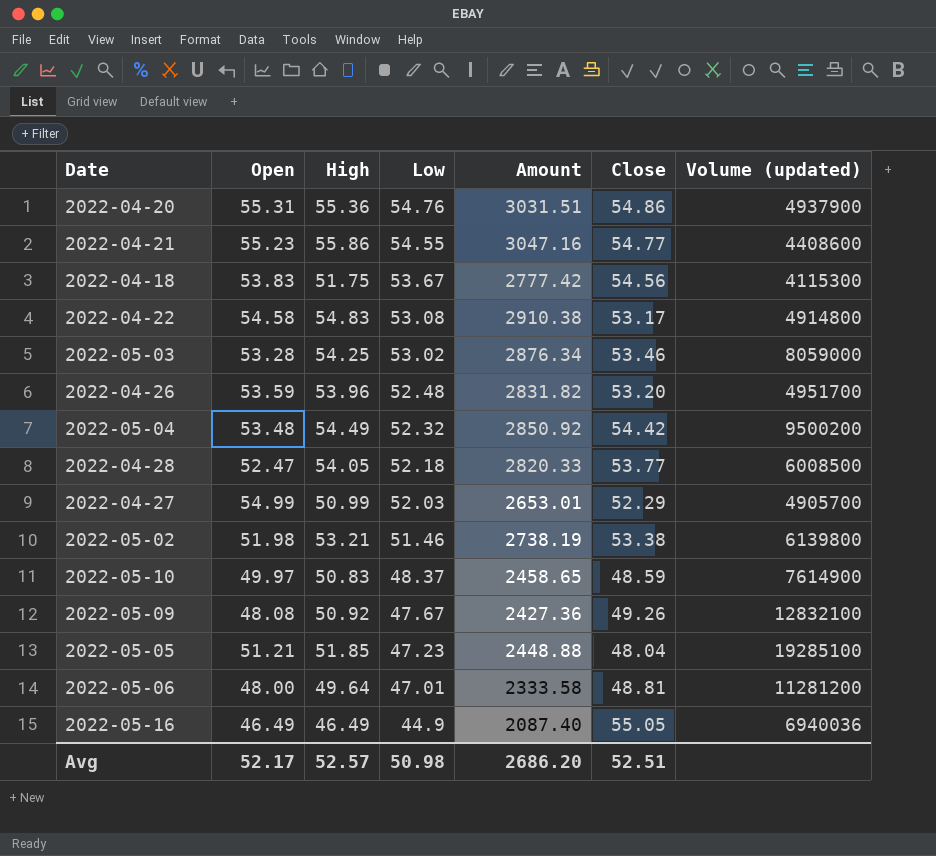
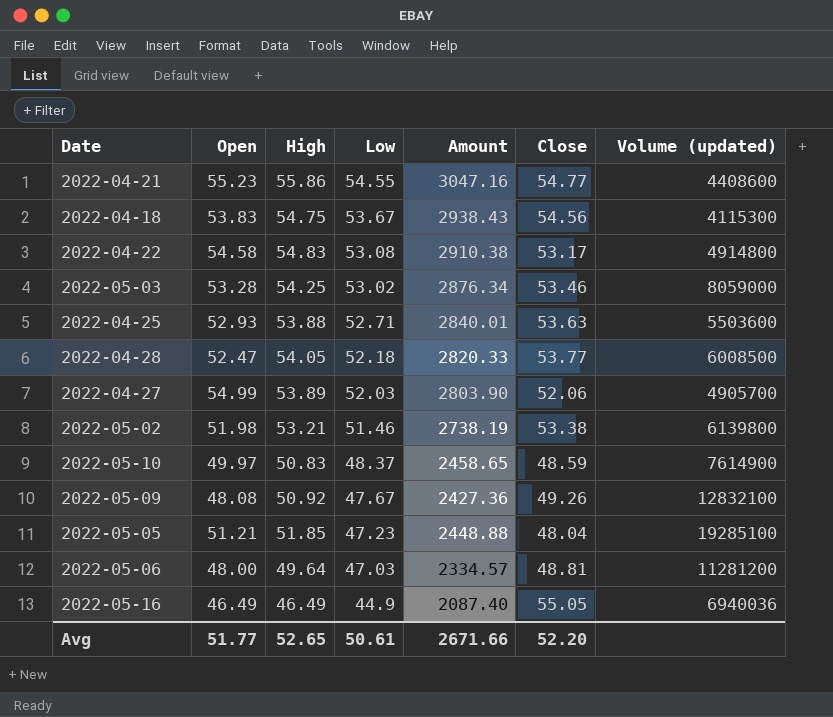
row 2022-04-20: 55.31 | 55.36 | 54.76 | 3031.51 | 54.86 | 4937900 -> none
row 2022-04-26: 53.59 | 53.96 | 52.48 | 2831.82 | 53.20 | 4951700 -> none
row 2022-05-04: 53.48 | 54.49 | 52.32 | 2850.92 | 54.42 | 9500200 -> none
2022-04-18 | High: 51.75 -> 54.75
2022-04-18 | Amount: 2777.42 -> 2938.43
row 2022-04-25: none -> 52.93 | 53.88 | 52.71 | 2840.01 | 53.63 | 5503600
2022-04-27 | High: 50.99 -> 53.89
2022-04-27 | Amount: 2653.01 -> 2803.90
2022-04-27 | Close: 52.29 -> 52.06
2022-05-06 | Low: 47.01 -> 47.03
2022-05-06 | Amount: 2333.58 -> 2334.57
Avg | Open: 52.17 -> 51.77
Avg | High: 52.57 -> 52.65
Avg | Low: 50.98 -> 50.61
Avg | Amount: 2686.20 -> 2671.66
Avg | Close: 52.51 -> 52.20

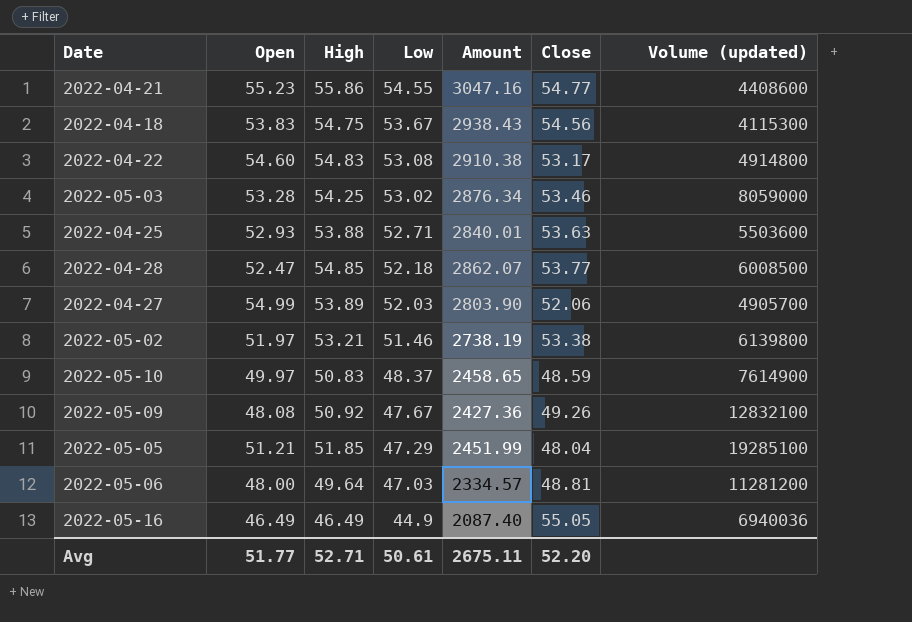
2022-04-22 | Open: 54.58 -> 54.60
2022-04-28 | High: 54.05 -> 54.85
2022-04-28 | Amount: 2820.33 -> 2862.07
2022-05-02 | Open: 51.98 -> 51.97
2022-05-05 | Low: 47.23 -> 47.29
2022-05-05 | Amount: 2448.88 -> 2451.99
Avg | High: 52.65 -> 52.71
Avg | Amount: 2671.66 -> 2675.11

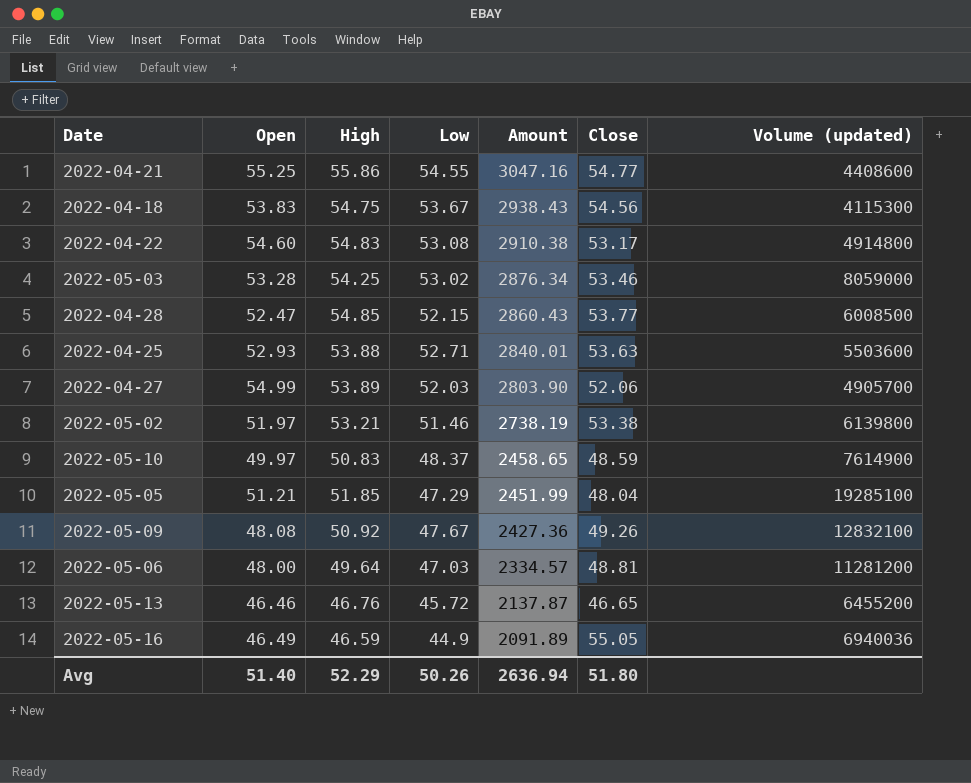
row order: Low descending -> Amount descending
2022-04-21 | Open: 55.23 -> 55.25
2022-04-28 | Low: 52.18 -> 52.15
2022-04-28 | Amount: 2862.07 -> 2860.43
row 2022-05-13: none -> 46.46 | 46.76 | 45.72 | 2137.87 | 46.65 | 6455200
2022-05-16 | High: 46.49 -> 46.59
2022-05-16 | Amount: 2087.40 -> 2091.89
Avg | Open: 51.77 -> 51.40
Avg | High: 52.71 -> 52.29
Avg | Low: 50.61 -> 50.26
Avg | Amount: 2675.11 -> 2636.94
Avg | Close: 52.20 -> 51.80

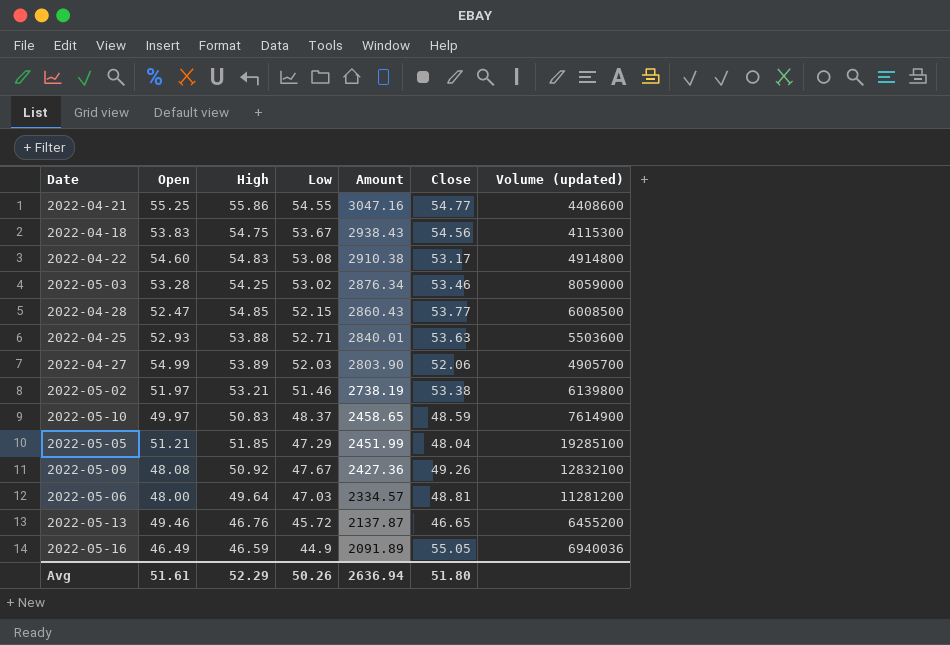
2022-05-13 | Open: 46.46 -> 49.46
Avg | Open: 51.40 -> 51.61

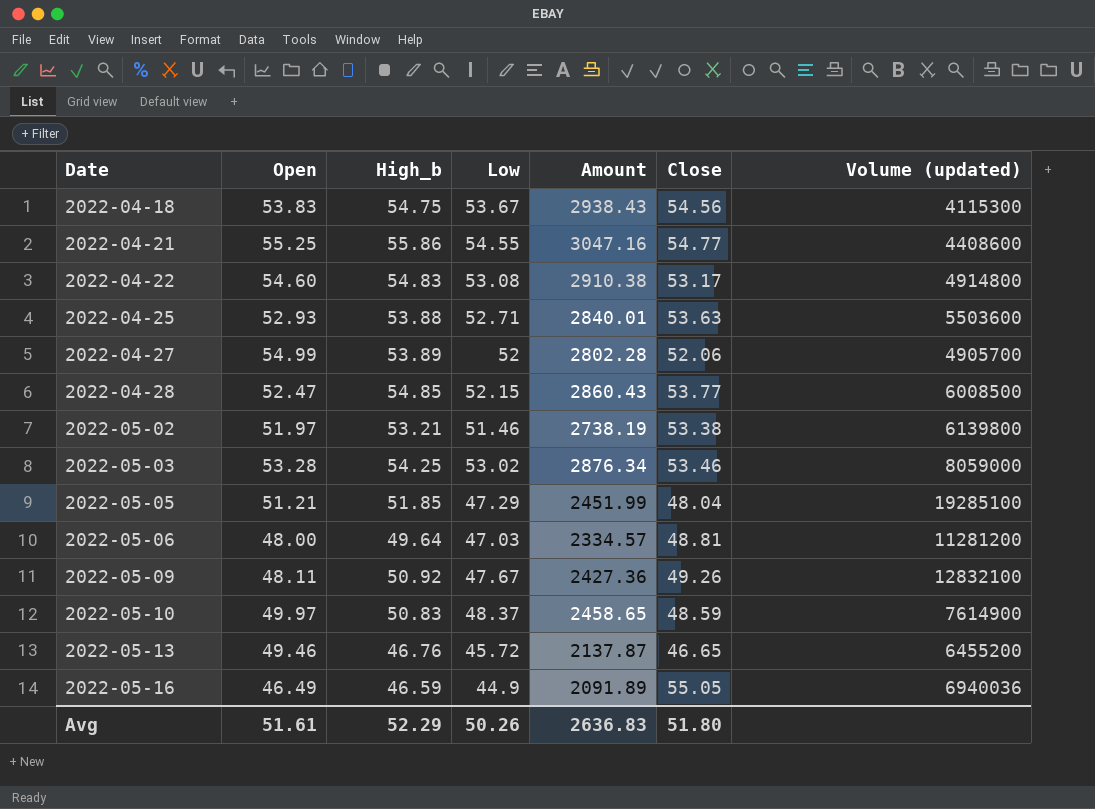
row order: Amount descending -> Date ascending
column name: High -> High_b
2022-04-27 | Low: 52.03 -> 52
2022-04-27 | Amount: 2803.90 -> 2802.28
2022-05-09 | Open: 48.08 -> 48.11
Avg | Amount: 2636.94 -> 2636.83

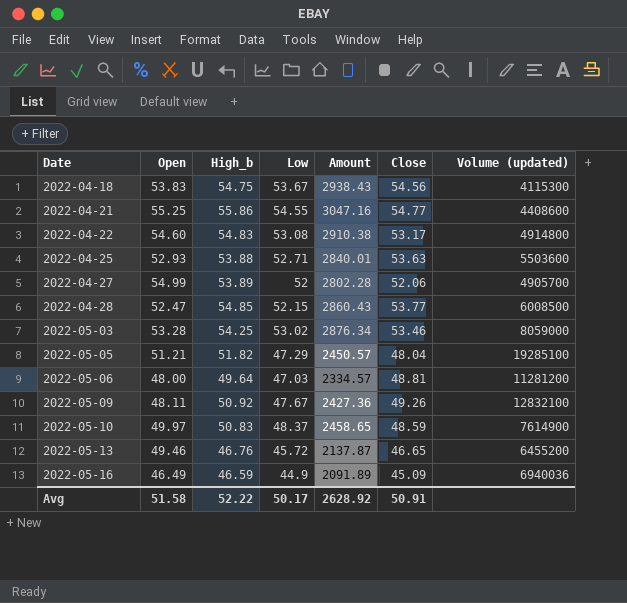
row 2022-05-02: 51.97 | 53.21 | 51.46 | 2738.19 | 53.38 | 6139800 -> none
2022-05-05 | High_b: 51.85 -> 51.82
2022-05-05 | Amount: 2451.99 -> 2450.57
2022-05-16 | Close: 55.05 -> 45.09
Avg | Open: 51.61 -> 51.58
Avg | High_b: 52.29 -> 52.22
Avg | Low: 50.26 -> 50.17
Avg | Amount: 2636.83 -> 2628.92
Avg | Close: 51.80 -> 50.91

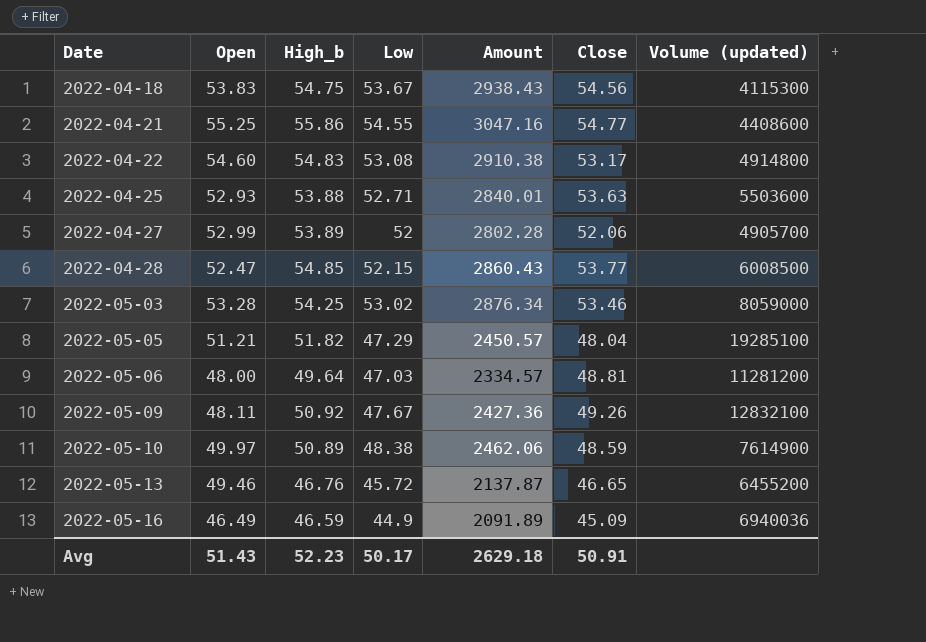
2022-04-27 | Open: 54.99 -> 52.99
2022-05-10 | High_b: 50.83 -> 50.89
2022-05-10 | Low: 48.37 -> 48.38
2022-05-10 | Amount: 2458.65 -> 2462.06
Avg | Open: 51.58 -> 51.43
Avg | High_b: 52.22 -> 52.23
Avg | Amount: 2628.92 -> 2629.18

